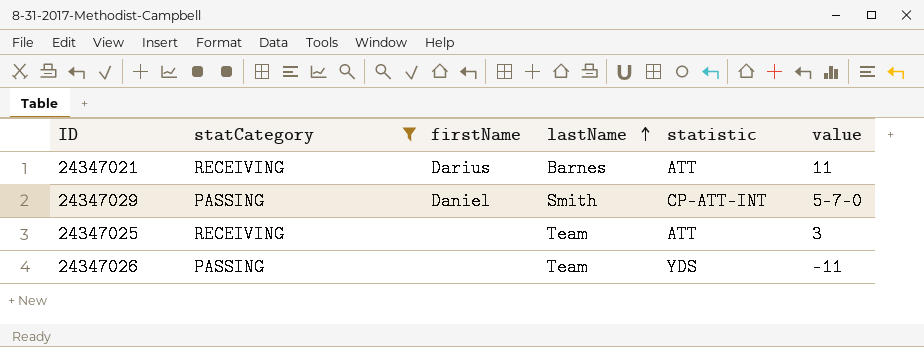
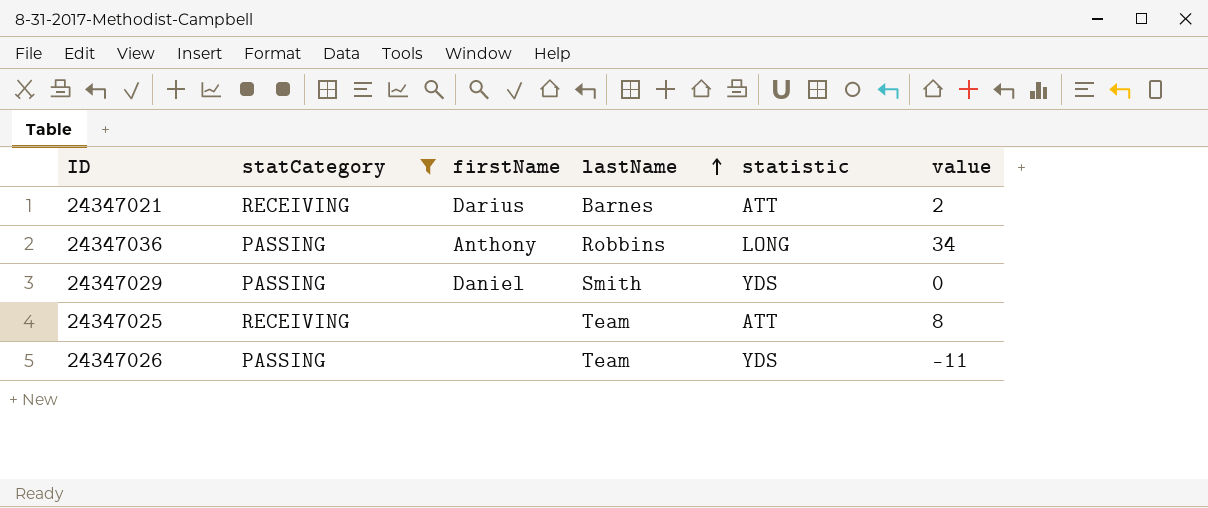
24347021 | value: 11 -> 2
row 24347036: none -> PASSING | Anthony | Robbins | LONG | 34
24347029 | statistic: CP-ATT-INT -> YDS
24347029 | value: 5-7-0 -> 0
24347025 | value: 3 -> 8

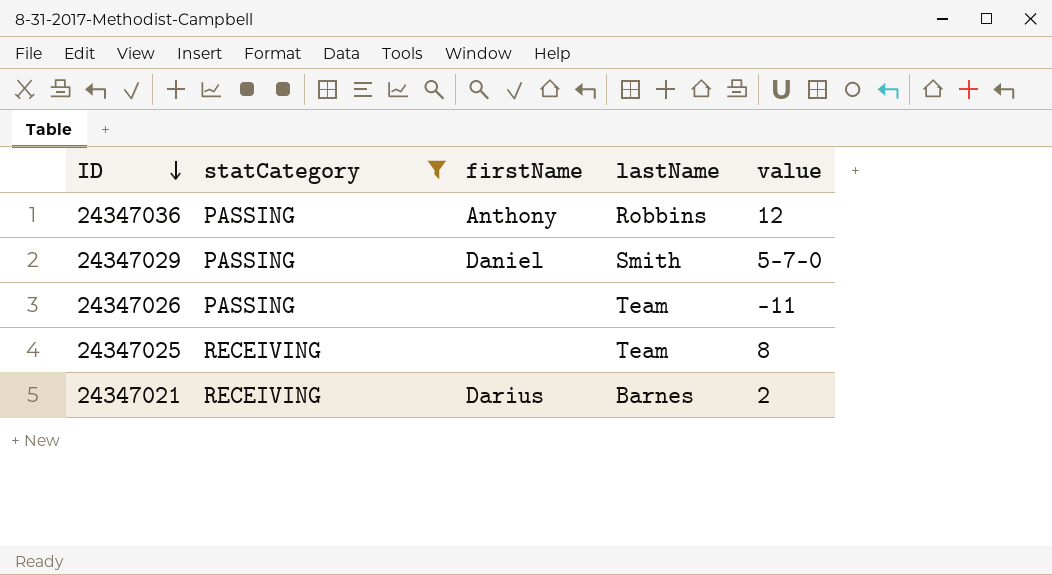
row order: lastName ascending -> ID descending
column statistic | position: 5 -> none
24347036 | value: 34 -> 12
24347029 | value: 0 -> 5-7-0

